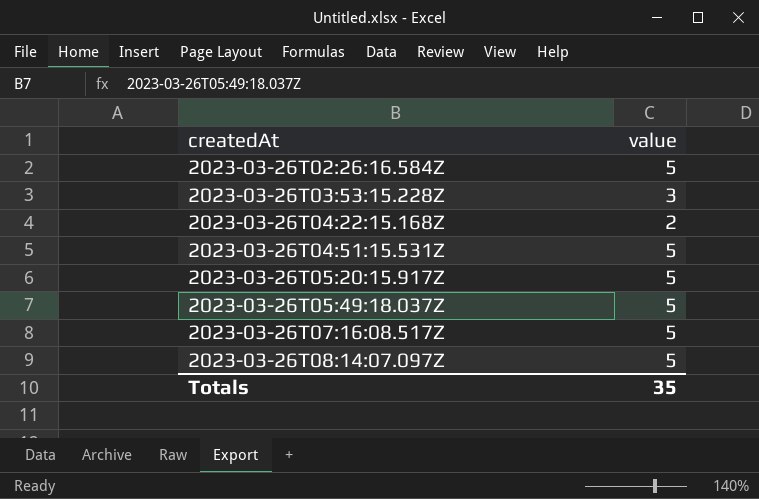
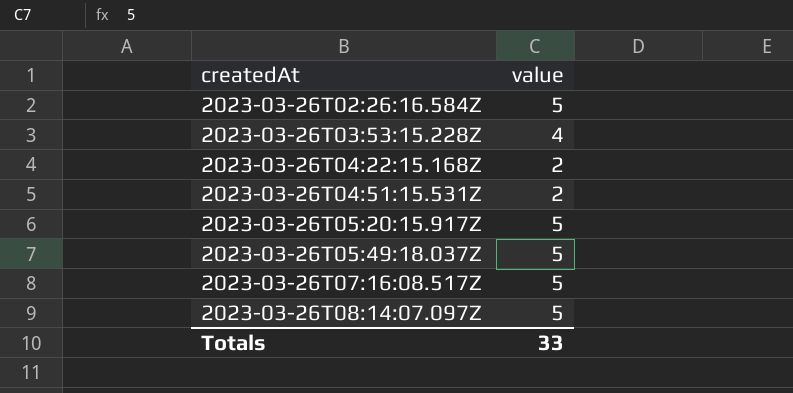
2023-03-26T03:53:15.228Z | value: 3 -> 4
2023-03-26T04:51:15.531Z | value: 5 -> 2
Totals | value: 35 -> 33

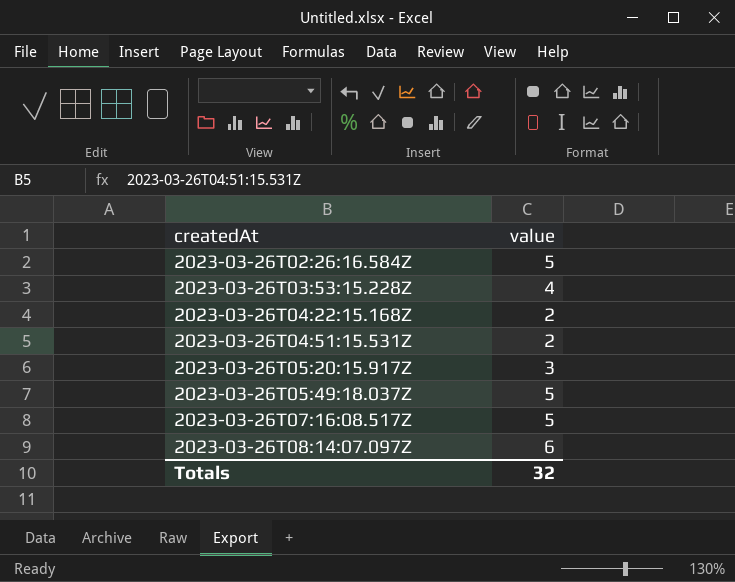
2023-03-26T05:20:15.917Z | value: 5 -> 3
2023-03-26T08:14:07.097Z | value: 5 -> 6
Totals | value: 33 -> 32

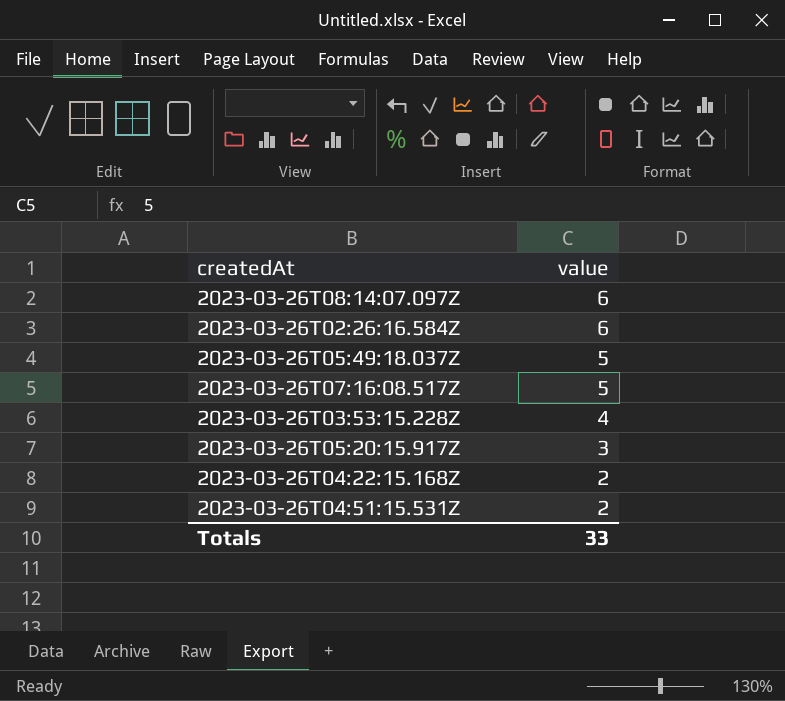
row order: createdAt ascending -> value descending
2023-03-26T02:26:16.584Z | value: 5 -> 6
Totals | value: 32 -> 33

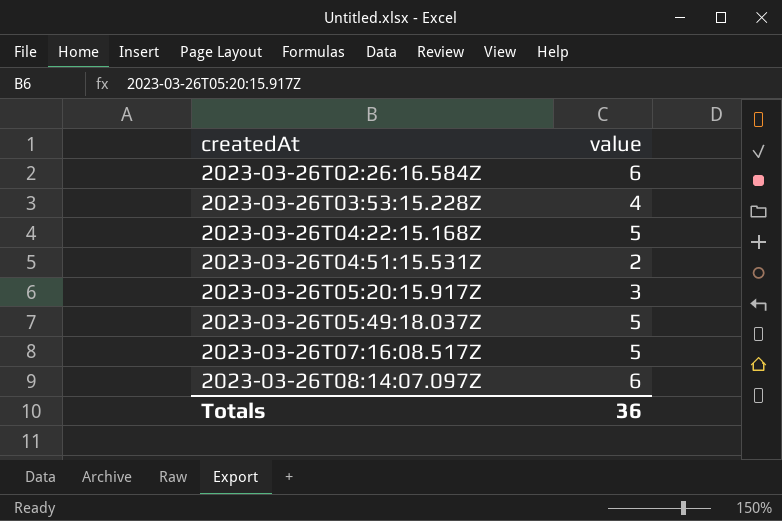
row order: value descending -> createdAt ascending
2023-03-26T04:22:15.168Z | value: 2 -> 5
Totals | value: 33 -> 36

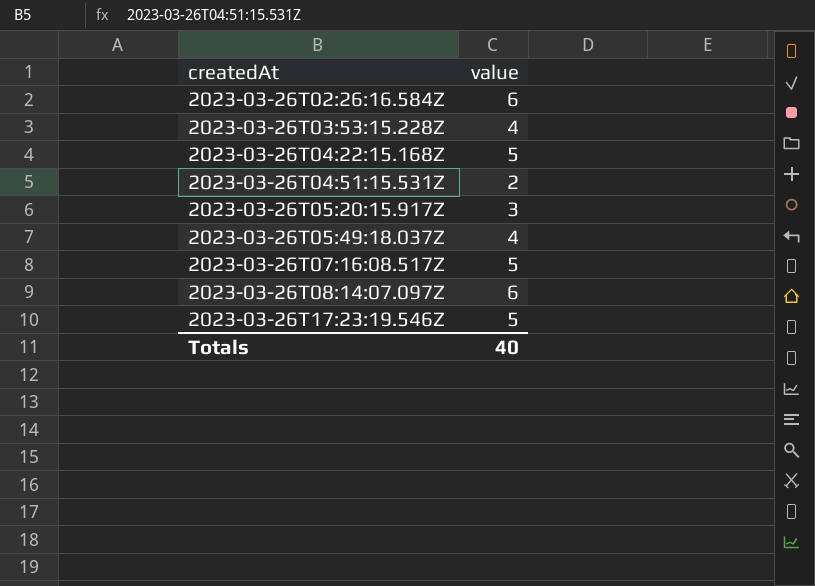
2023-03-26T05:49:18.037Z | value: 5 -> 4
row 2023-03-26T17:23:19.546Z: none -> 5
Totals | value: 36 -> 40

